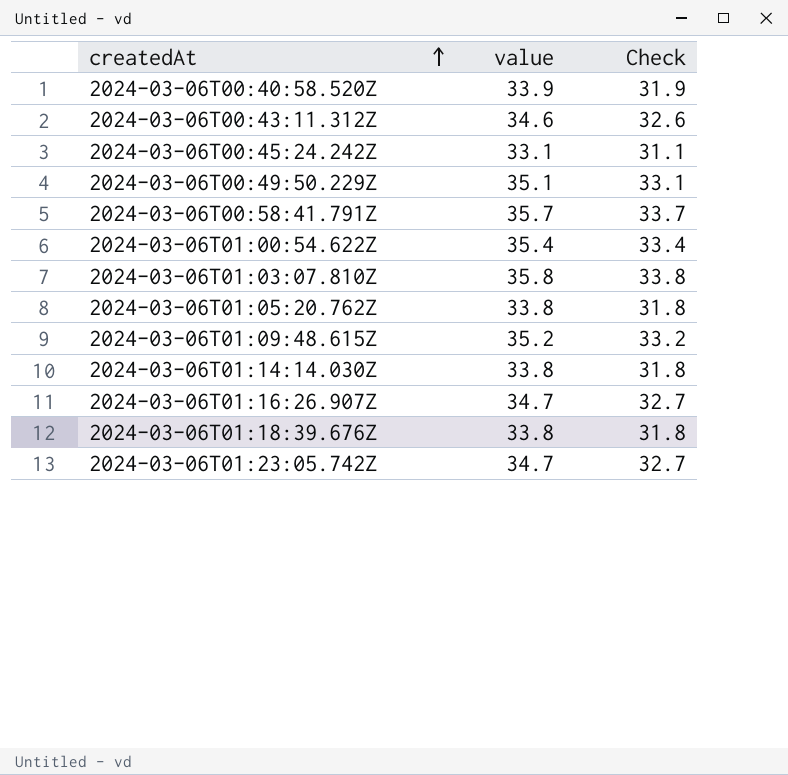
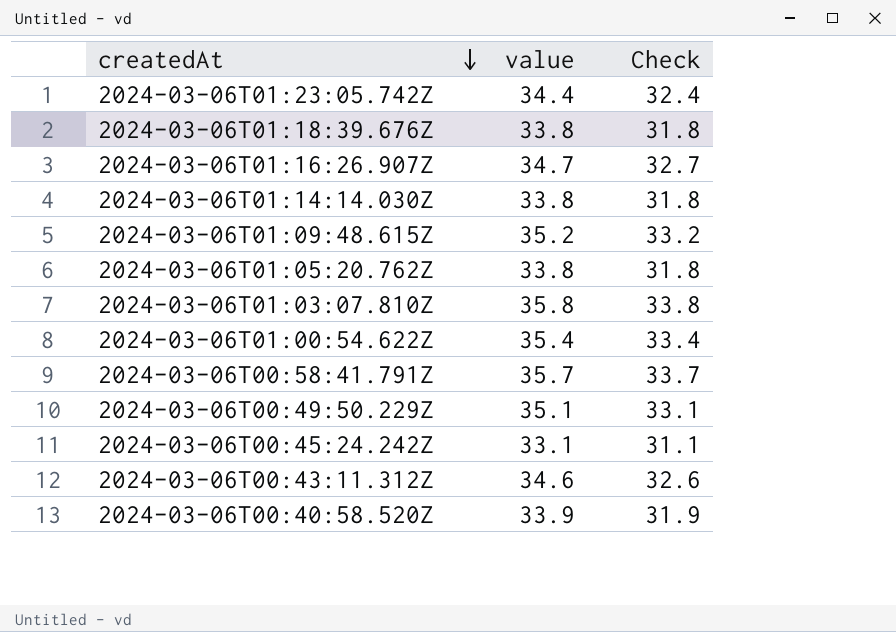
row order: createdAt ascending -> createdAt descending
2024-03-06T01:23:05.742Z | value: 34.7 -> 34.4
2024-03-06T01:23:05.742Z | Check: 32.7 -> 32.4

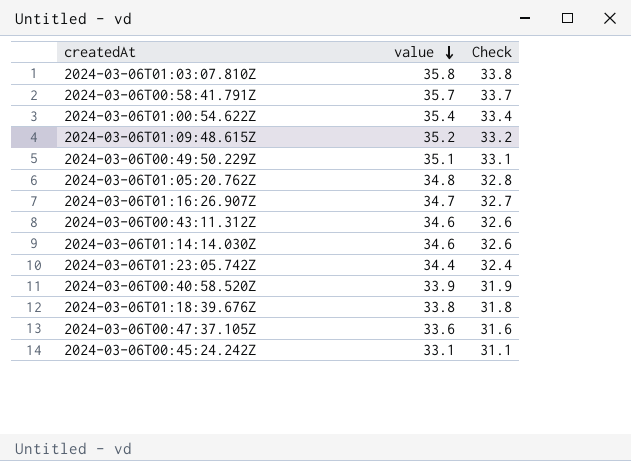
row order: createdAt descending -> value descending
2024-03-06T01:05:20.762Z | value: 33.8 -> 34.8
2024-03-06T01:05:20.762Z | Check: 31.8 -> 32.8
2024-03-06T01:14:14.030Z | value: 33.8 -> 34.6
2024-03-06T01:14:14.030Z | Check: 31.8 -> 32.6
row 2024-03-06T00:47:37.105Z: none -> 33.6 | 31.6

